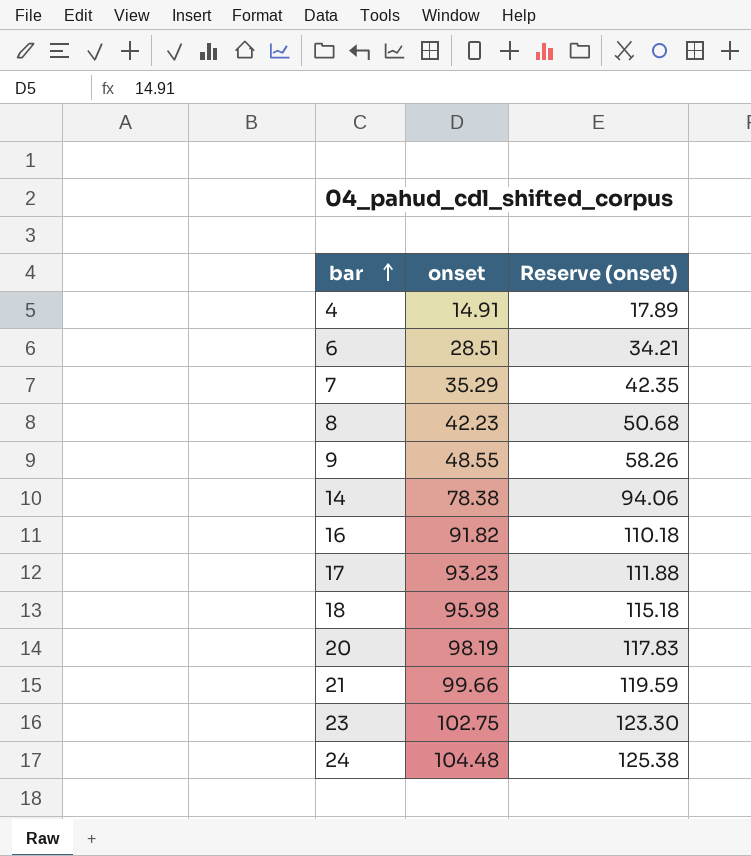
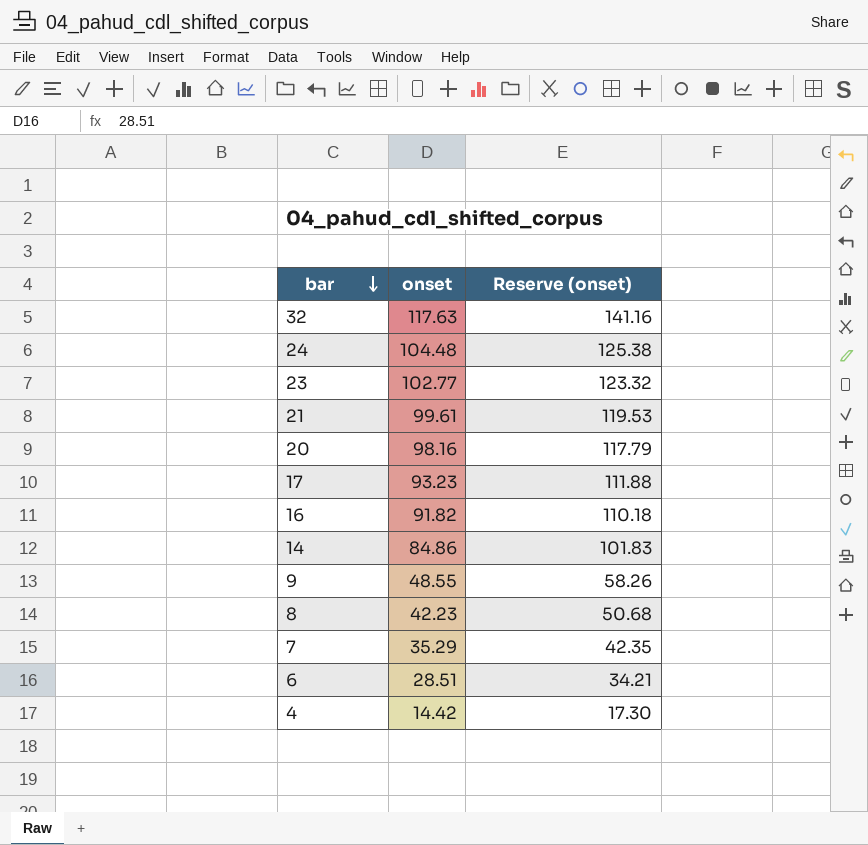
row order: bar ascending -> bar descending
row 18: 95.98 | 115.18 -> none
row 32: none -> 117.63 | 141.16
23 | onset: 102.75 -> 102.77
23 | Reserve (onset): 123.30 -> 123.32
21 | onset: 99.66 -> 99.61
21 | Reserve (onset): 119.59 -> 119.53
20 | onset: 98.19 -> 98.16
20 | Reserve (onset): 117.83 -> 117.79
14 | onset: 78.38 -> 84.86
14 | Reserve (onset): 94.06 -> 101.83
4 | onset: 14.91 -> 14.42
4 | Reserve (onset): 17.89 -> 17.30

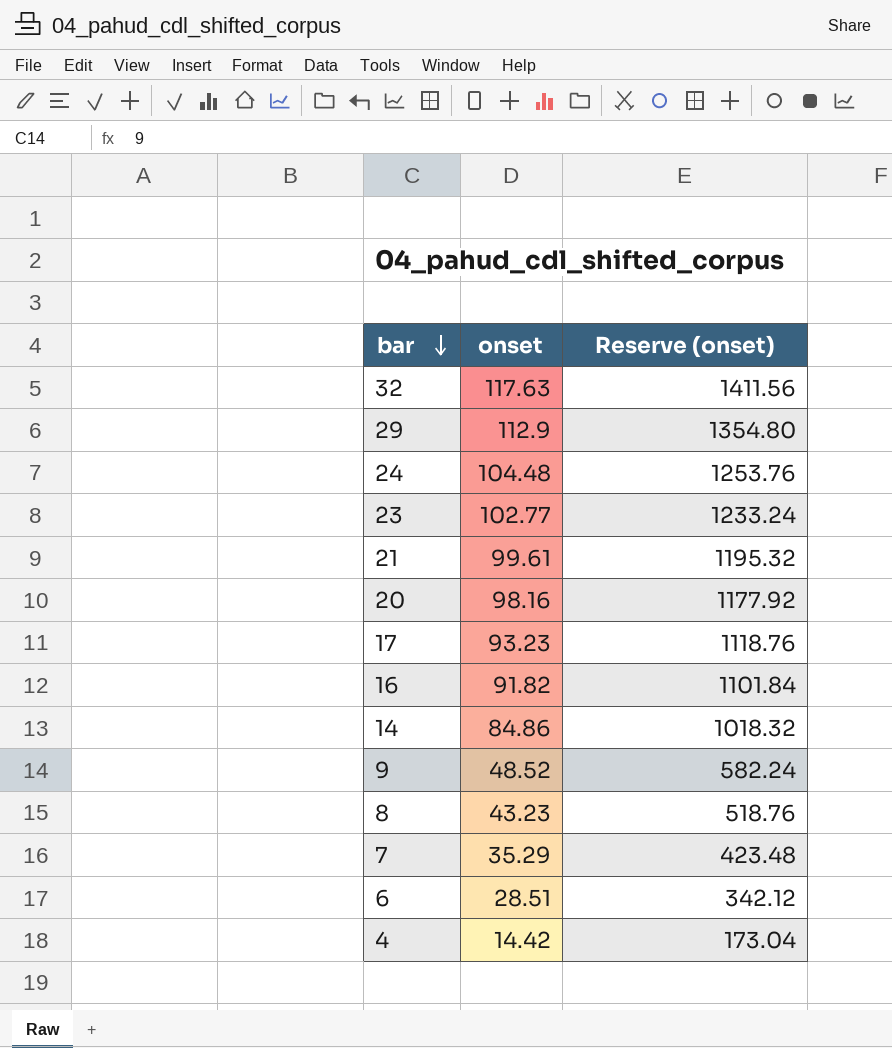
column Reserve (onset) | formula: [onset] * 1.2 -> [onset] * 12
row 29: none -> 112.9 | 1354.80
9 | onset: 48.55 -> 48.52
8 | onset: 42.23 -> 43.23

